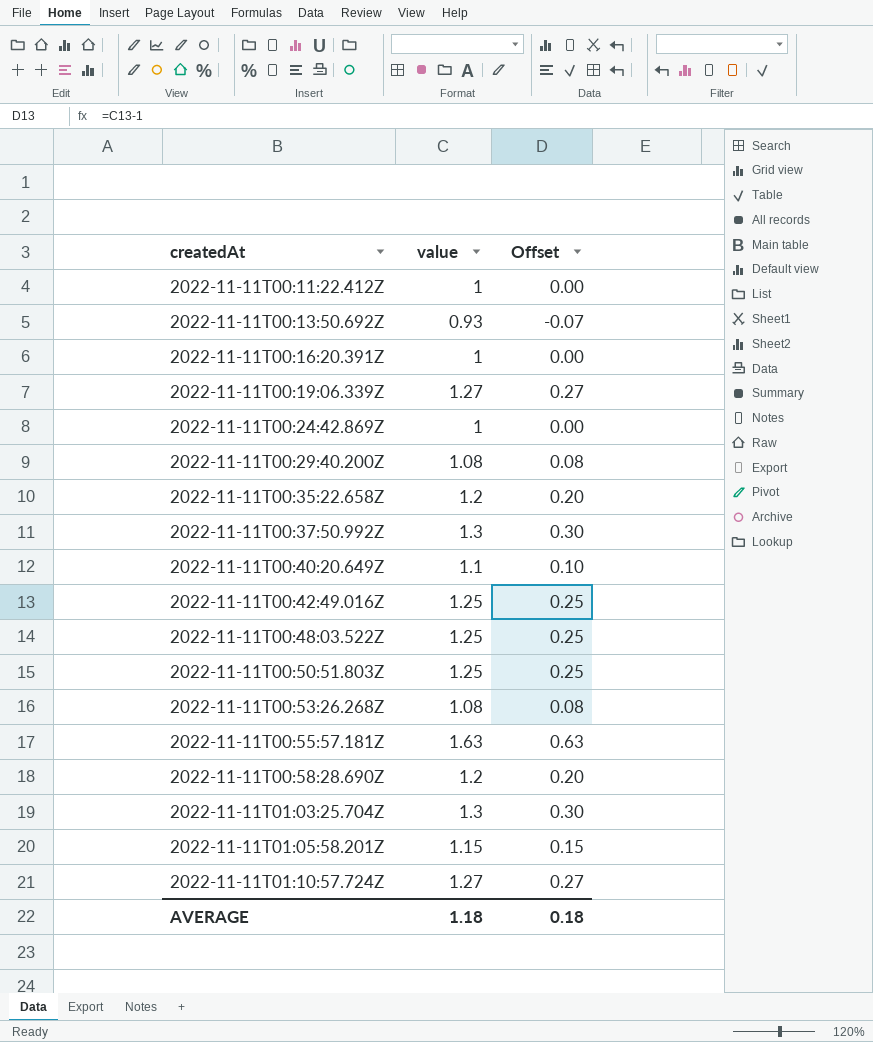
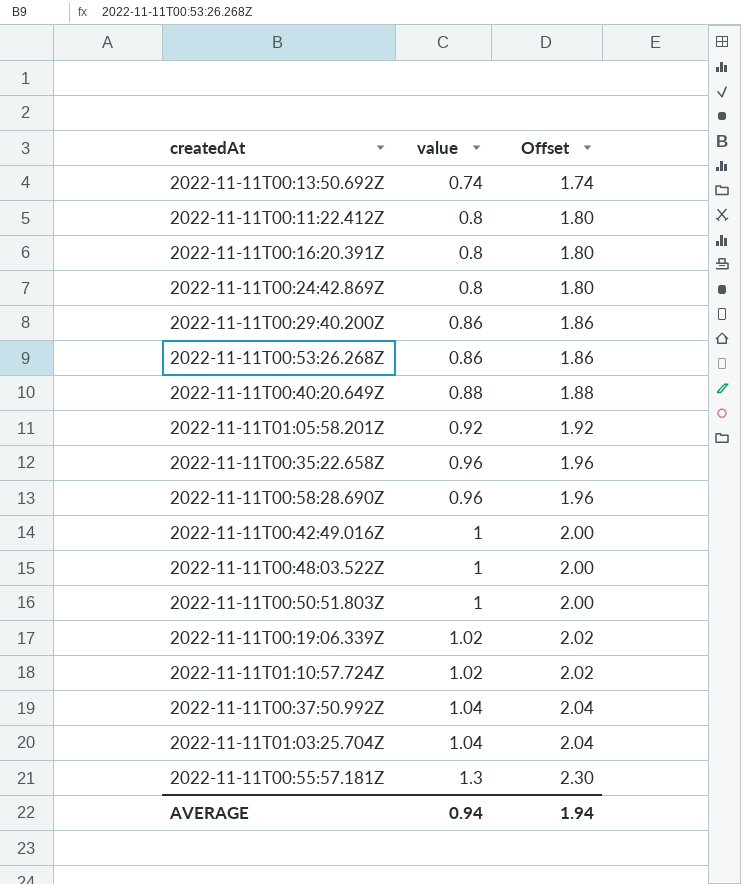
row order: createdAt ascending -> value ascending
column Offset | formula: [value] - 1 -> [value] + 1
2022-11-11T00:13:50.692Z | value: 0.93 -> 0.74
2022-11-11T00:11:22.412Z | value: 1 -> 0.8
2022-11-11T00:16:20.391Z | value: 1 -> 0.8
2022-11-11T00:24:42.869Z | value: 1 -> 0.8
2022-11-11T00:29:40.200Z | value: 1.08 -> 0.86
2022-11-11T00:53:26.268Z | value: 1.08 -> 0.86
2022-11-11T00:40:20.649Z | value: 1.1 -> 0.88
2022-11-11T01:05:58.201Z | value: 1.15 -> 0.92
2022-11-11T00:35:22.658Z | value: 1.2 -> 0.96
2022-11-11T00:58:28.690Z | value: 1.2 -> 0.96
2022-11-11T00:42:49.016Z | value: 1.25 -> 1
2022-11-11T00:48:03.522Z | value: 1.25 -> 1
2022-11-11T00:50:51.803Z | value: 1.25 -> 1
2022-11-11T00:19:06.339Z | value: 1.27 -> 1.02
2022-11-11T01:10:57.724Z | value: 1.27 -> 1.02
2022-11-11T00:37:50.992Z | value: 1.3 -> 1.04
2022-11-11T01:03:25.704Z | value: 1.3 -> 1.04
2022-11-11T00:55:57.181Z | value: 1.63 -> 1.3
AVERAGE | value: 1.18 -> 0.94
AVERAGE | Offset: 0.18 -> 1.94

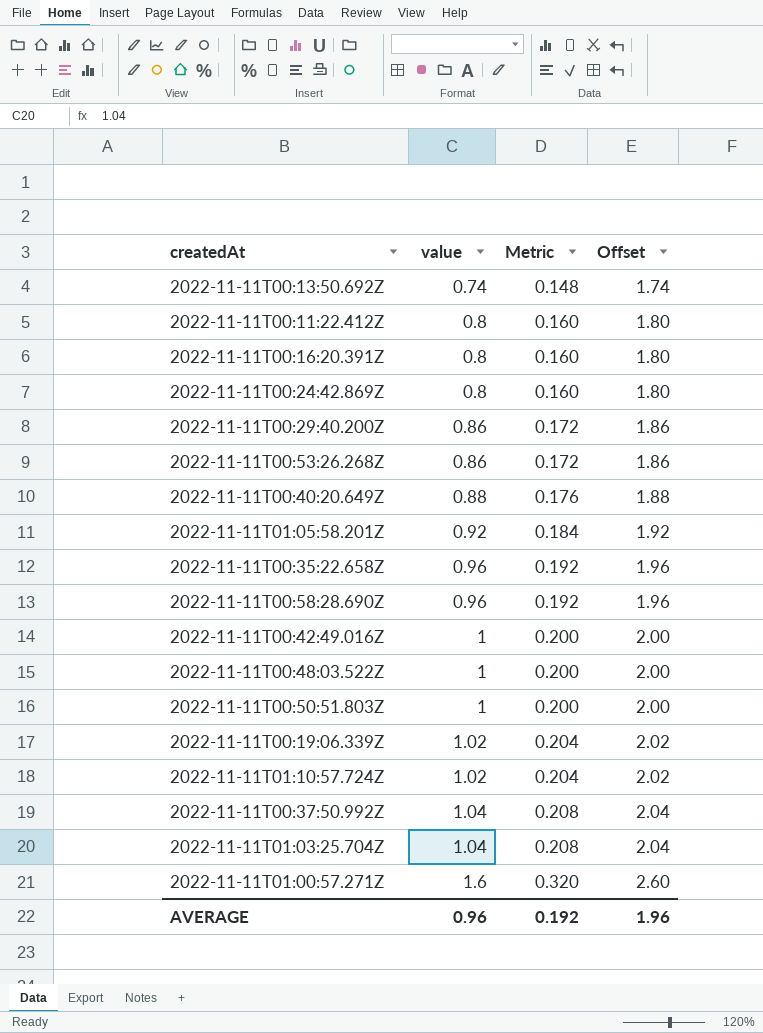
column Metric | formula: none -> [value] * 0.2
row 2022-11-11T00:55:57.181Z: 1.3 | 2.30 -> none
row 2022-11-11T01:00:57.271Z: none -> 1.6 | 0.320 | 2.60
AVERAGE | value: 0.94 -> 0.96
AVERAGE | Offset: 1.94 -> 1.96

